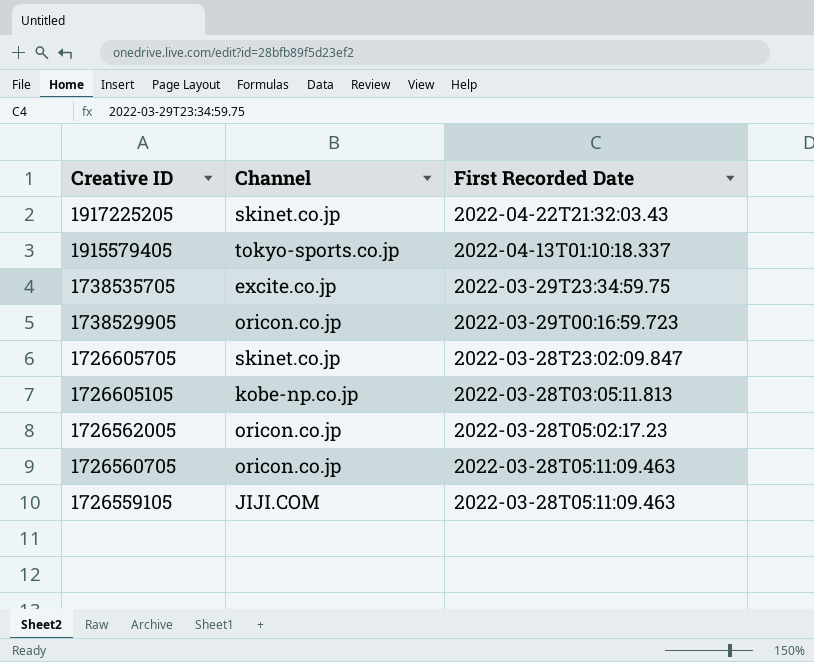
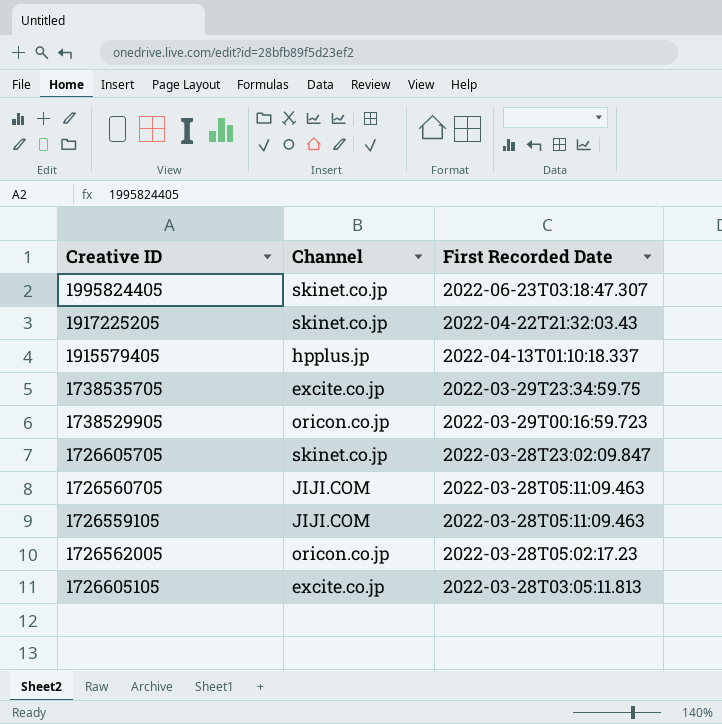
row order: Creative ID descending -> First Recorded Date descending
row 1995824405: none -> skinet.co.jp | 2022-06-23T03:18:47.307
1915579405 | Channel: tokyo-sports.co.jp -> hpplus.jp
1726560705 | Channel: oricon.co.jp -> JIJI.COM
1726605105 | Channel: kobe-np.co.jp -> excite.co.jp

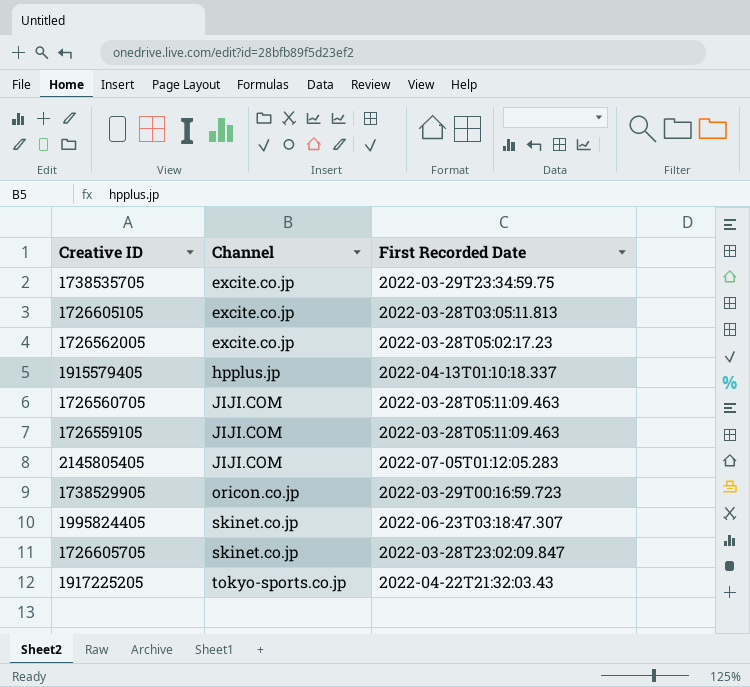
row order: First Recorded Date descending -> Channel ascending
1726562005 | Channel: oricon.co.jp -> excite.co.jp
row 2145805405: none -> JIJI.COM | 2022-07-05T01:12:05.283
1917225205 | Channel: skinet.co.jp -> tokyo-sports.co.jp

